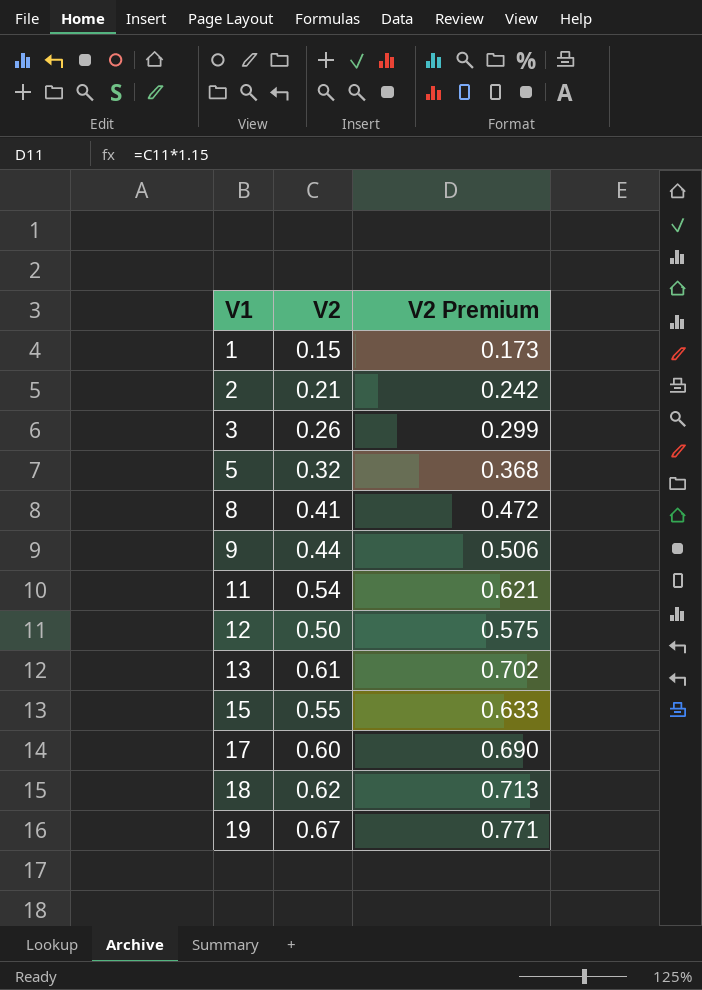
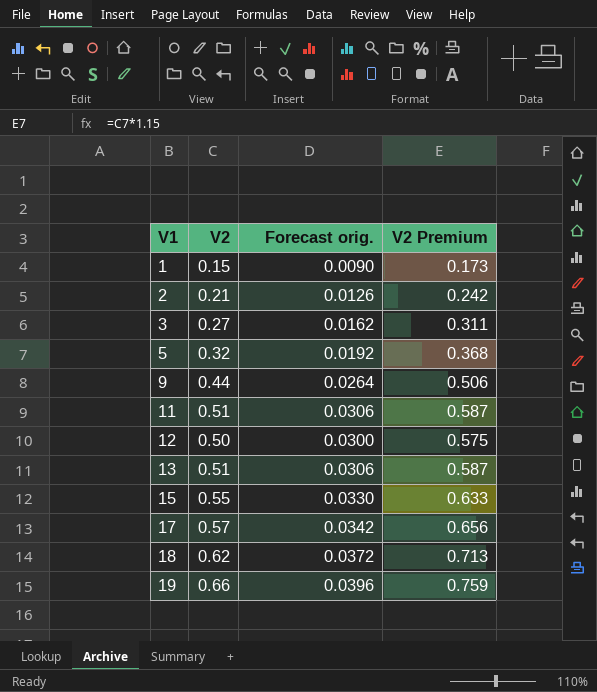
column Forecast orig. | formula: none -> [V2] * 0.06
row 8: 0.41 | 0.472 -> none
3 | V2: 0.26 -> 0.27
3 | V2 Premium: 0.299 -> 0.311
11 | V2: 0.54 -> 0.51
11 | V2 Premium: 0.621 -> 0.587
13 | V2: 0.61 -> 0.51
13 | V2 Premium: 0.702 -> 0.587
17 | V2: 0.60 -> 0.57
17 | V2 Premium: 0.690 -> 0.656
19 | V2: 0.67 -> 0.66
19 | V2 Premium: 0.771 -> 0.759

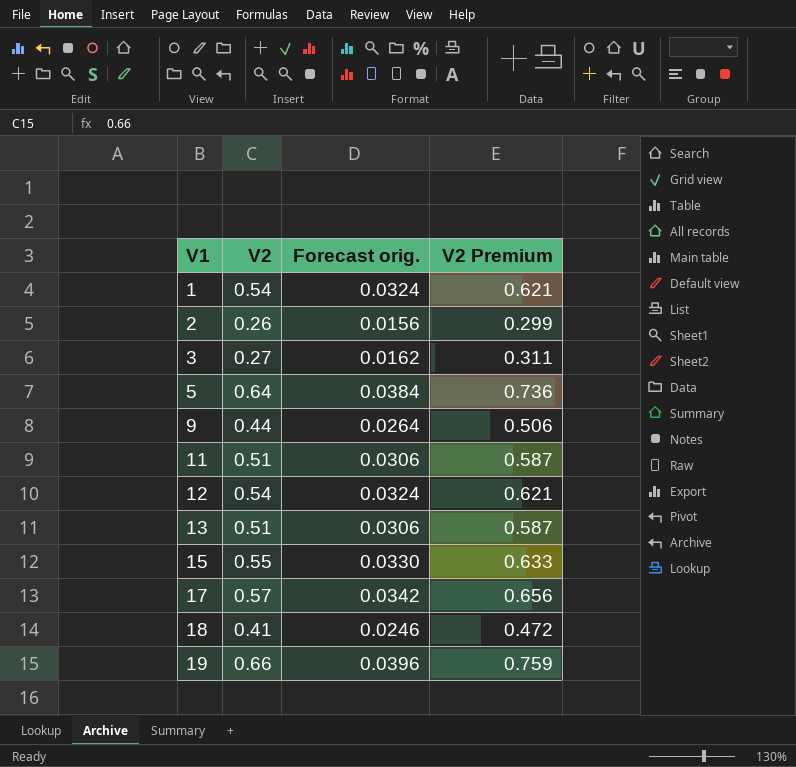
1 | V2: 0.15 -> 0.54
1 | Forecast orig.: 0.0090 -> 0.0324
1 | V2 Premium: 0.173 -> 0.621
2 | V2: 0.21 -> 0.26
2 | Forecast orig.: 0.0126 -> 0.0156
2 | V2 Premium: 0.242 -> 0.299
5 | V2: 0.32 -> 0.64
5 | Forecast orig.: 0.0192 -> 0.0384
5 | V2 Premium: 0.368 -> 0.736
12 | V2: 0.50 -> 0.54
12 | Forecast orig.: 0.0300 -> 0.0324
12 | V2 Premium: 0.575 -> 0.621
18 | V2: 0.62 -> 0.41
18 | Forecast orig.: 0.0372 -> 0.0246
18 | V2 Premium: 0.713 -> 0.472

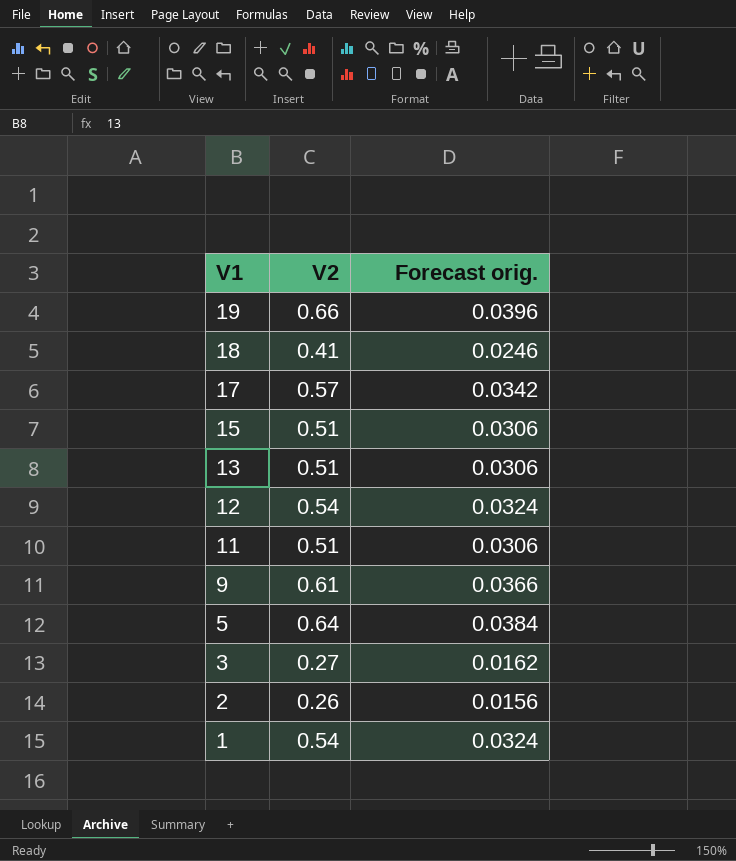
row order: V1 ascending -> V1 descending
column V2 Premium | formula: [V2] * 1.15 -> none
15 | V2: 0.55 -> 0.51
15 | Forecast orig.: 0.0330 -> 0.0306
9 | V2: 0.44 -> 0.61
9 | Forecast orig.: 0.0264 -> 0.0366

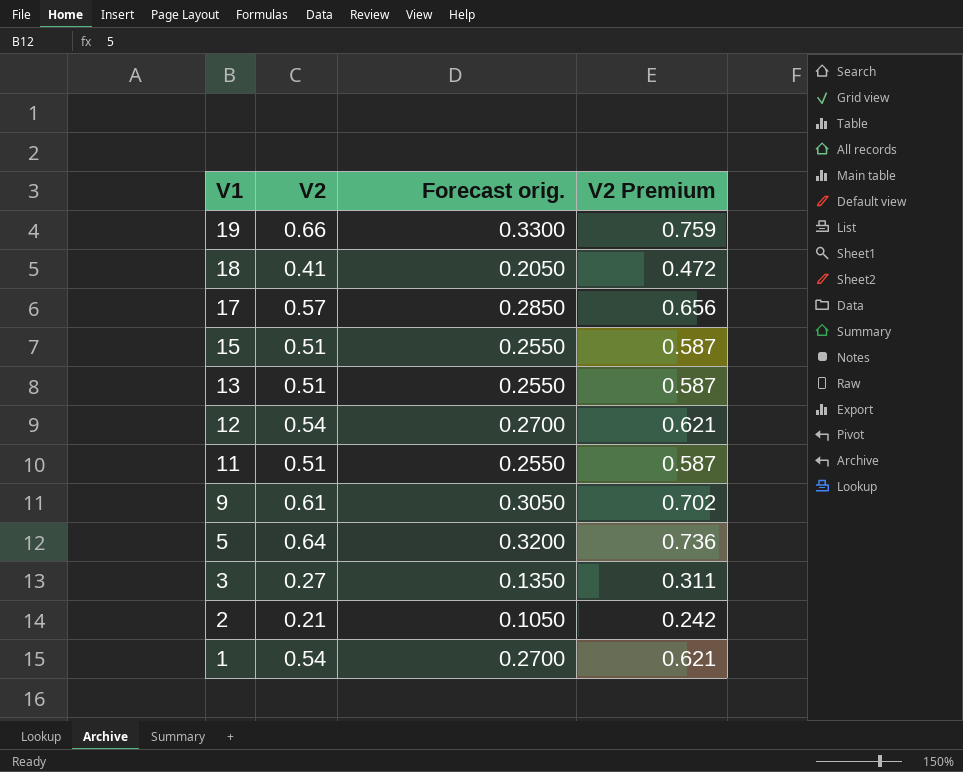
column Forecast orig. | formula: [V2] * 0.06 -> [V2] * 0.5
column V2 Premium | formula: none -> [V2] * 1.15
2 | V2: 0.26 -> 0.21

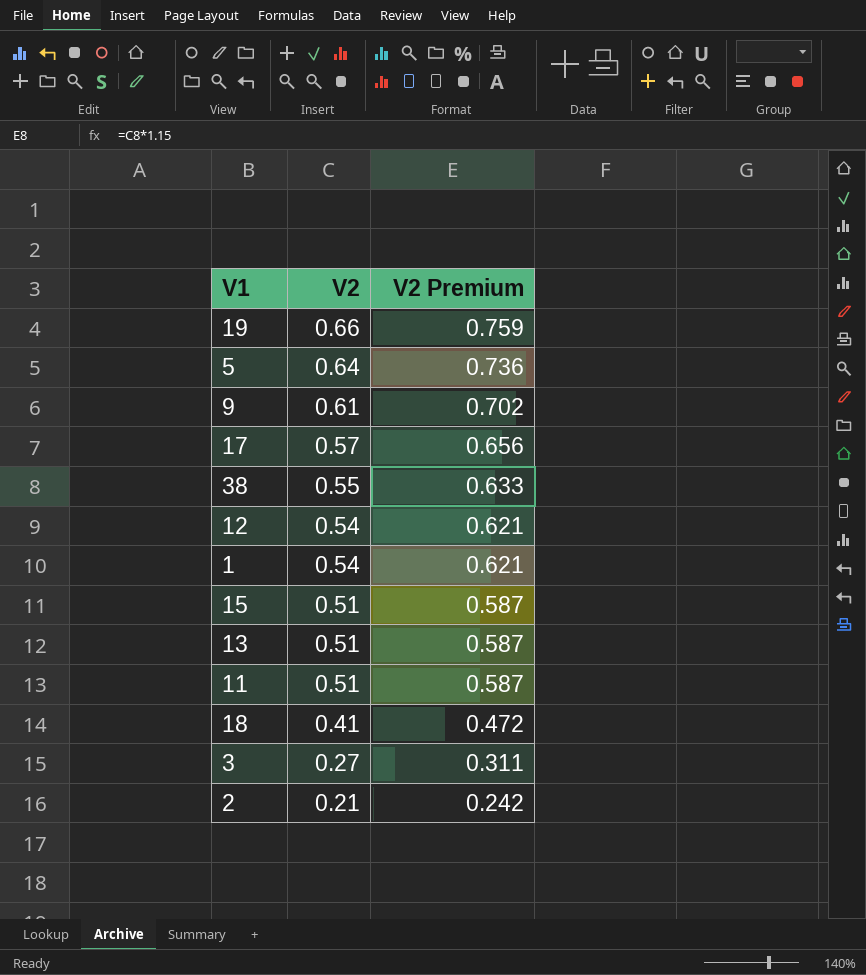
row order: V1 descending -> V2 descending
column Forecast orig. | formula: [V2] * 0.5 -> none
row 38: none -> 0.55 | 0.633

